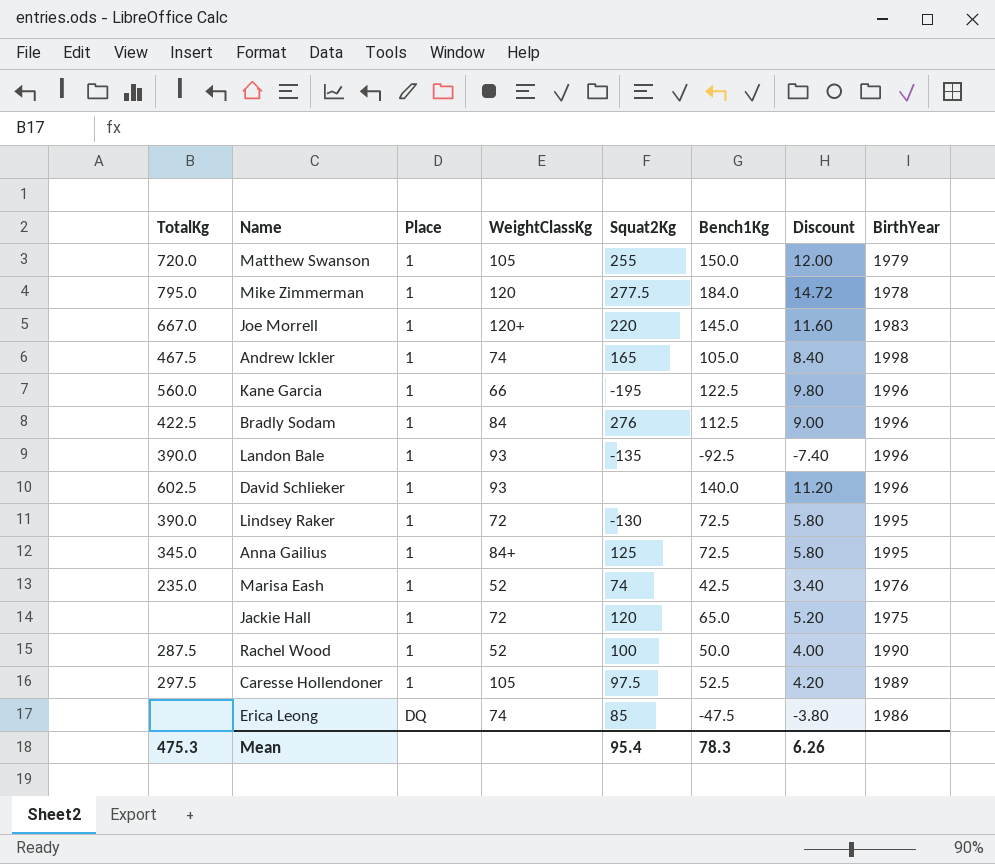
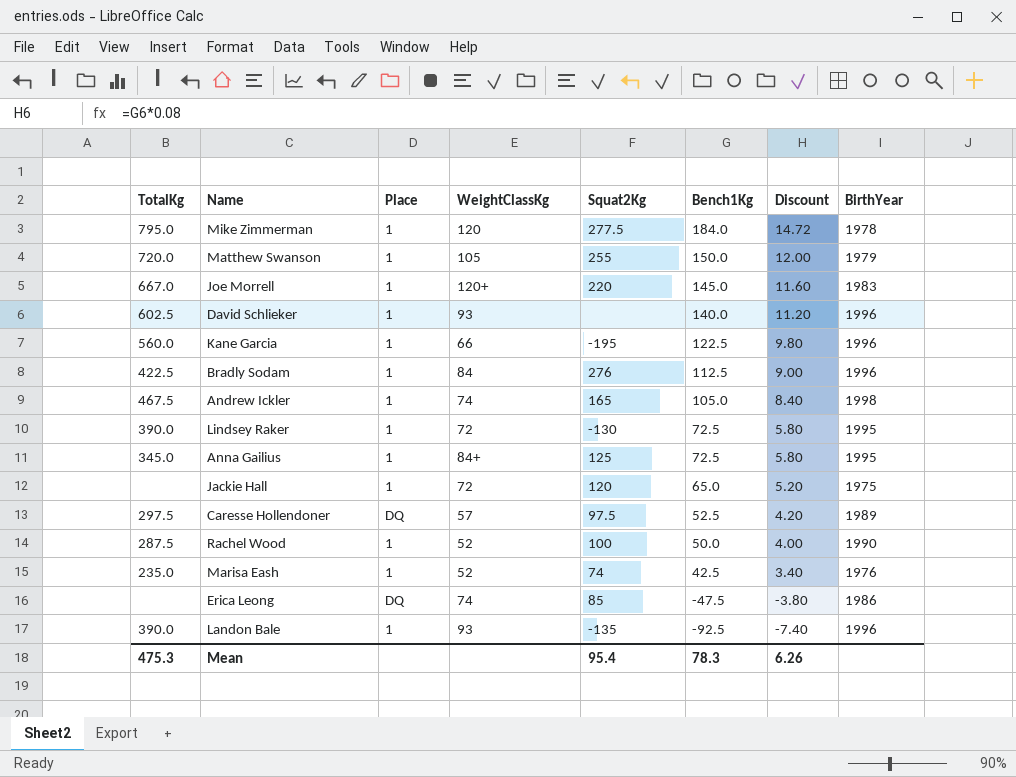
row order: Place ascending -> Bench1Kg descending
Caresse Hollendoner | Place: 1 -> DQ
Caresse Hollendoner | WeightClassKg: 105 -> 57

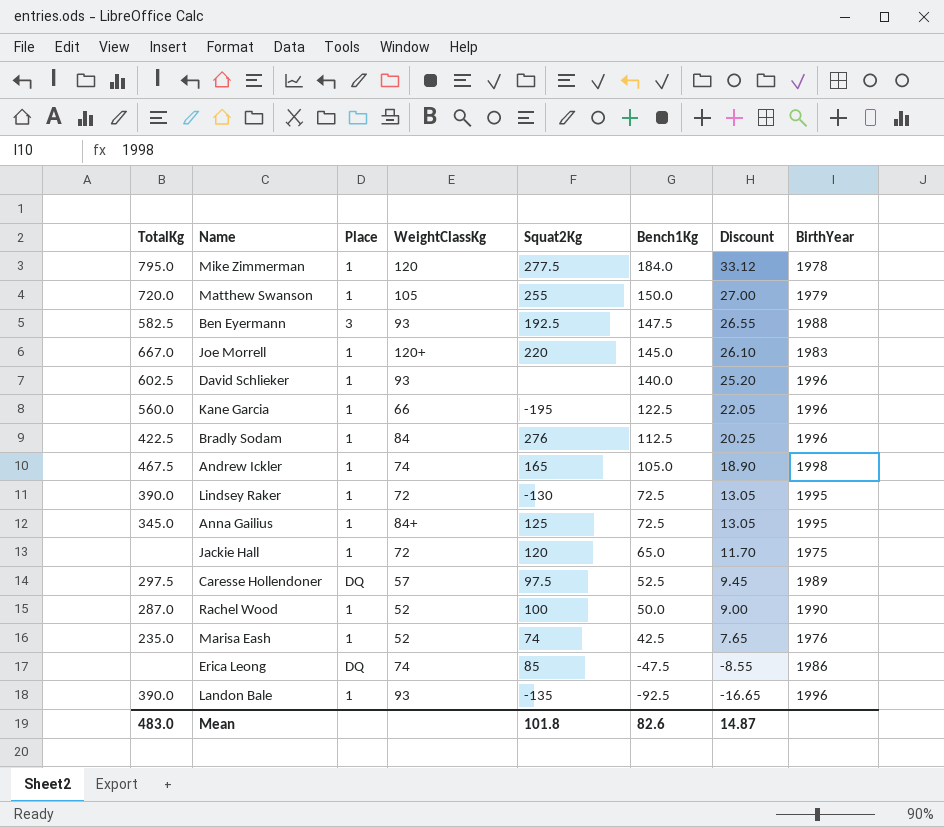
column Discount | formula: [Bench1Kg] * 0.08 -> [Bench1Kg] * 0.18
row Ben Eyermann: none -> 582.5 | 3 | 93 | 192.5 | 147.5 | 26.55 | 1988
Rachel Wood | TotalKg: 287.5 -> 287.0
Mean | TotalKg: 475.3 -> 483.0
Mean | Squat2Kg: 95.4 -> 101.8
Mean | Bench1Kg: 78.3 -> 82.6
Mean | Discount: 6.26 -> 14.87

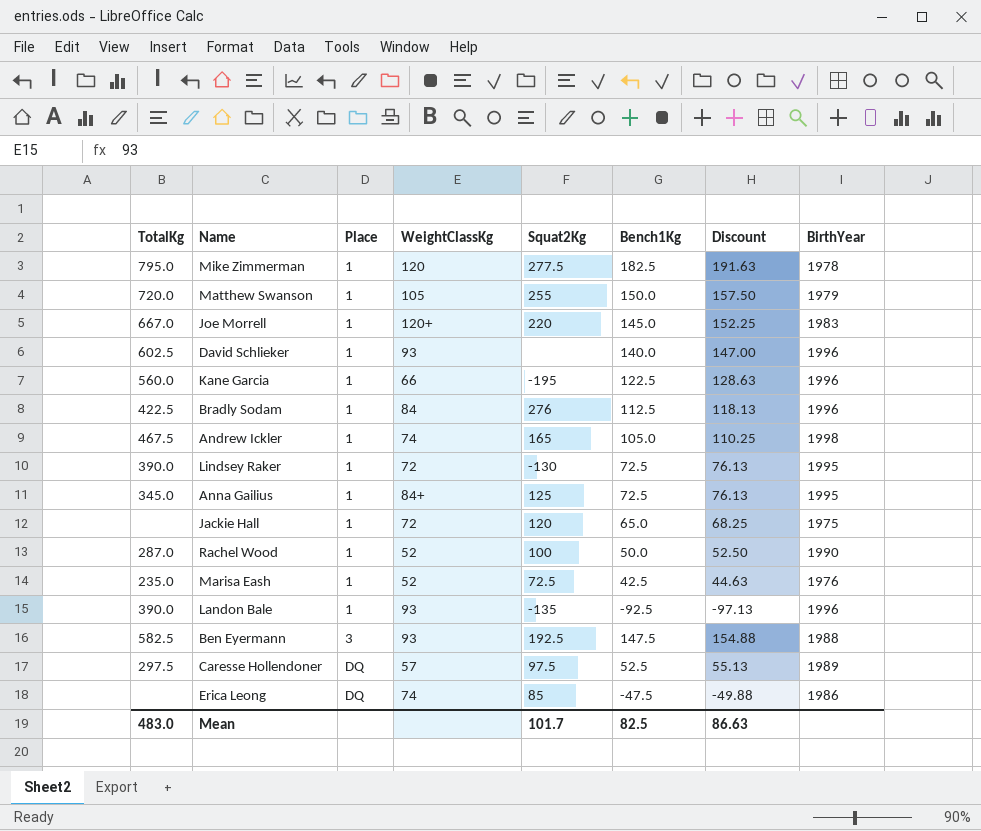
row order: Bench1Kg descending -> Place ascending
column Discount | formula: [Bench1Kg] * 0.18 -> [Bench1Kg] * 1.05
Mike Zimmerman | Bench1Kg: 184.0 -> 182.5
Marisa Eash | Squat2Kg: 74 -> 72.5
Mean | Squat2Kg: 101.8 -> 101.7
Mean | Bench1Kg: 82.6 -> 82.5
Mean | Discount: 14.87 -> 86.63

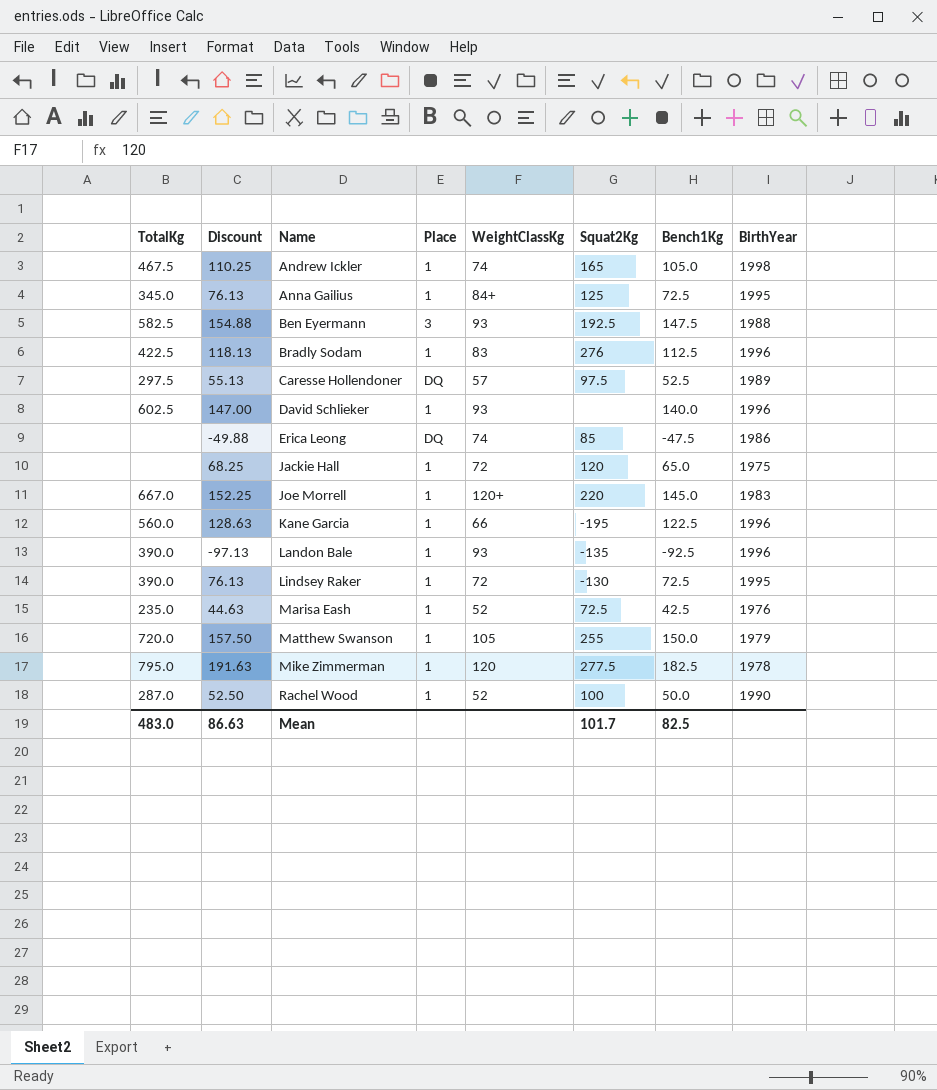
row order: Place ascending -> Name ascending
column Discount | position: 7 -> 2
Bradly Sodam | WeightClassKg: 84 -> 83

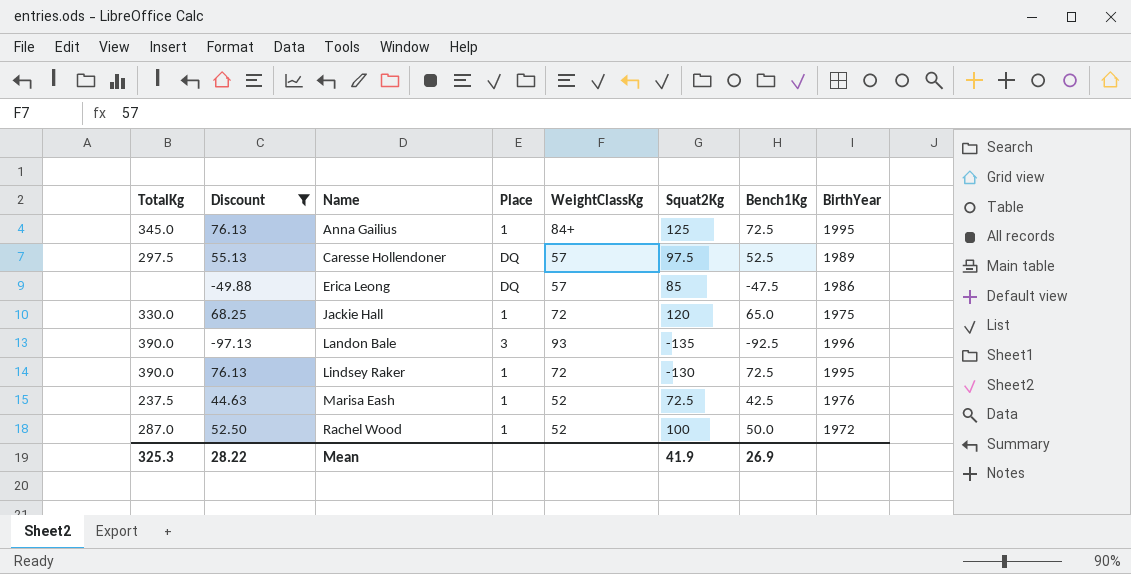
filter: none -> Discount <= 76.13
Erica Leong | WeightClassKg: 74 -> 57
Jackie Hall | TotalKg: none -> 330.0
Landon Bale | Place: 1 -> 3
Marisa Eash | TotalKg: 235.0 -> 237.5
Rachel Wood | BirthYear: 1990 -> 1972
Mean | TotalKg: 483.0 -> 325.3
Mean | Discount: 86.63 -> 28.22
Mean | Squat2Kg: 101.7 -> 41.9
Mean | Bench1Kg: 82.5 -> 26.9

